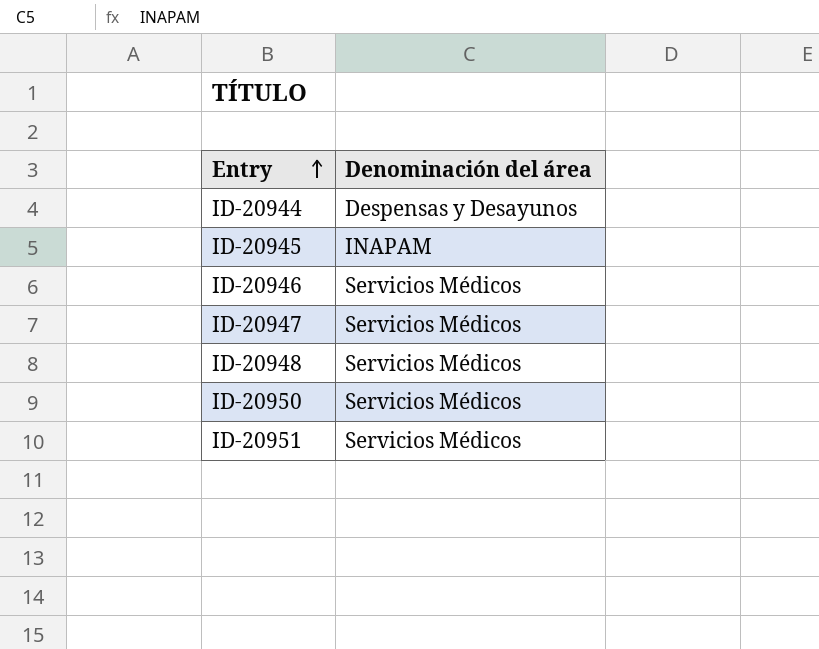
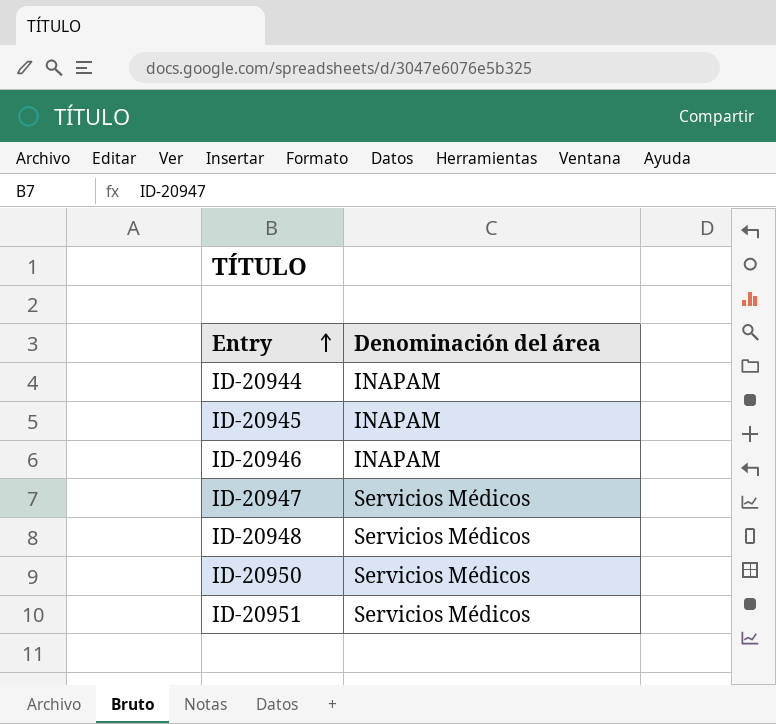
ID-20944 | Denominación del área: Despensas y Desayunos -> INAPAM
ID-20946 | Denominación del área: Servicios Médicos -> INAPAM

